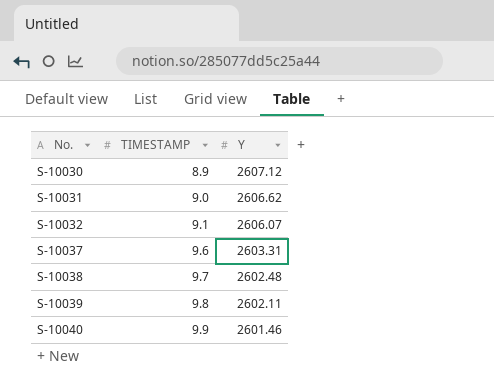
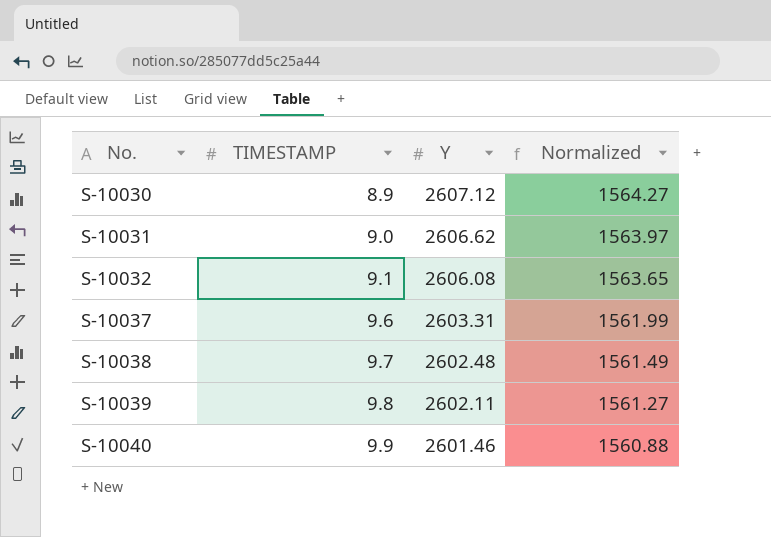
column Normalized | formula: none -> [Y] * 0.6
S-10032 | Y: 2606.07 -> 2606.08

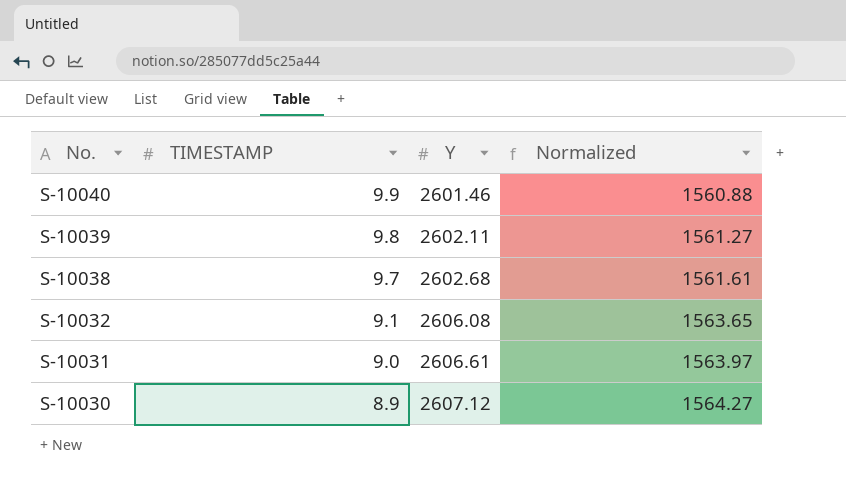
row order: No. ascending -> No. descending
row S-10037: 9.6 | 2603.31 | 1561.99 -> none
S-10038 | Y: 2602.48 -> 2602.68
S-10038 | Normalized: 1561.49 -> 1561.61
S-10031 | Y: 2606.62 -> 2606.61

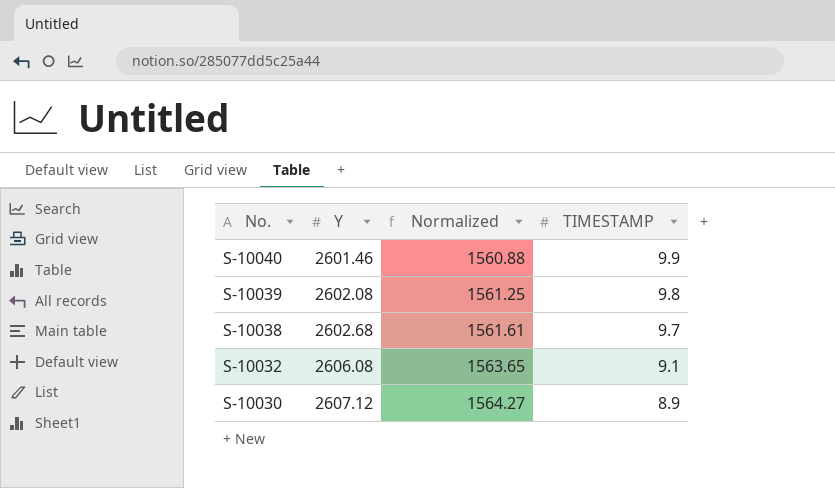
column TIMESTAMP | position: 2 -> 4
row S-10031: 9.0 | 2606.61 | 1563.97 -> none
S-10039 | Y: 2602.11 -> 2602.08
S-10039 | Normalized: 1561.27 -> 1561.25

